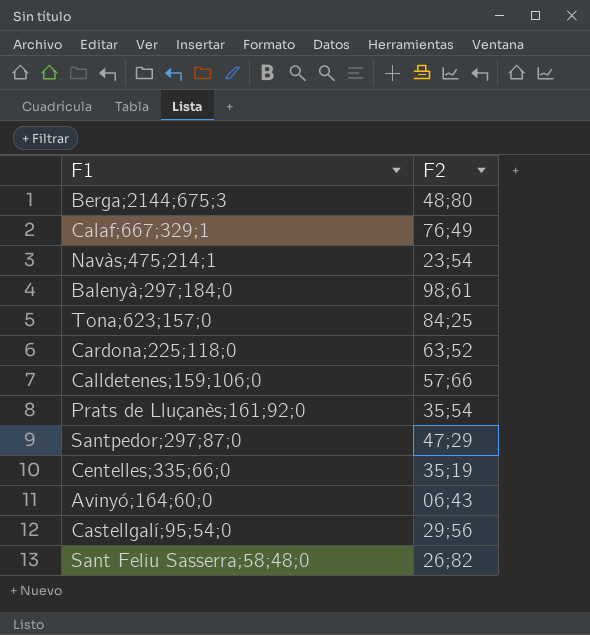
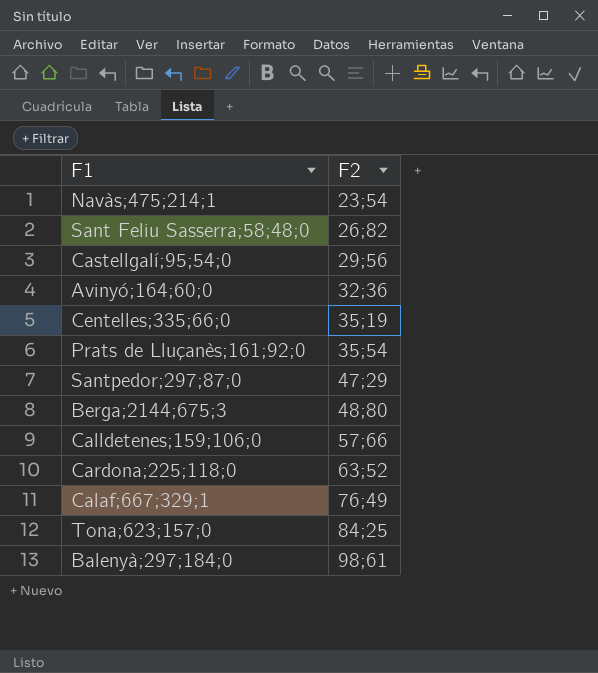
row order: none -> F2 ascending
Avinyó;164;60;0 | F2: 06;43 -> 32;36

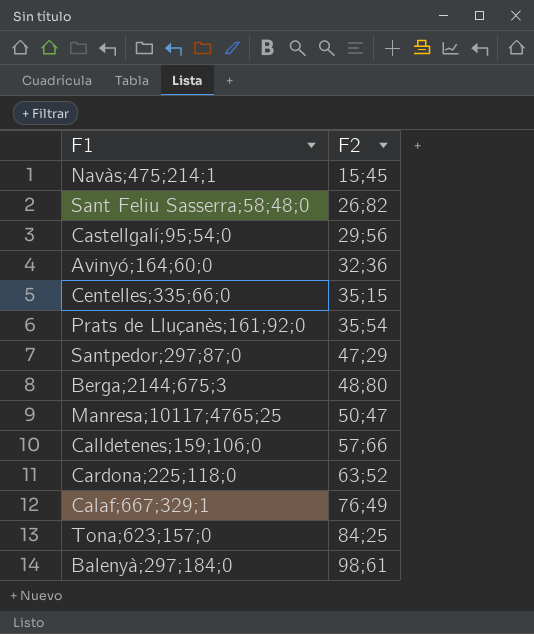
Navàs;475;214;1 | F2: 23;54 -> 15;45
Centelles;335;66;0 | F2: 35;19 -> 35;15
row Manresa;10117;4765;25: none -> 50;47

